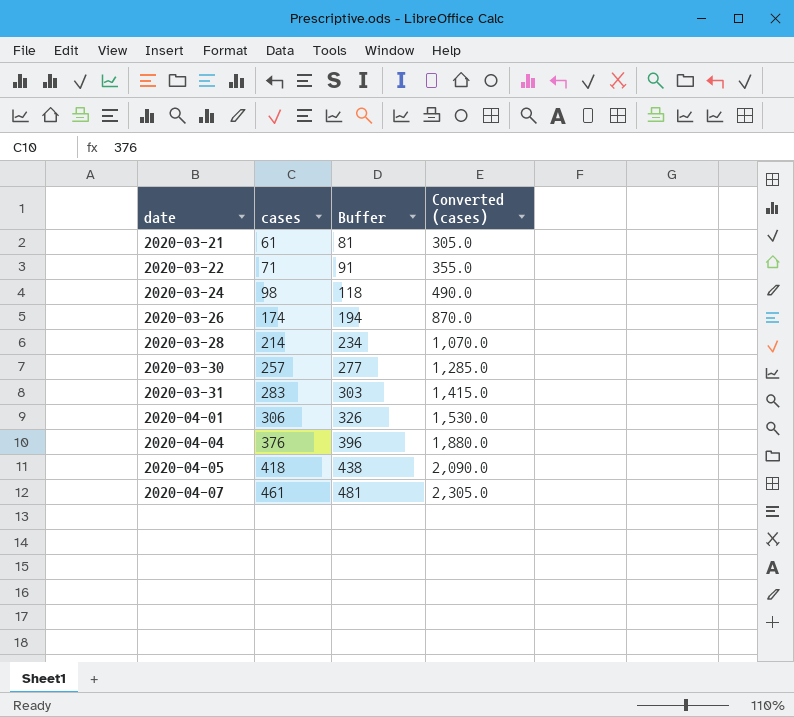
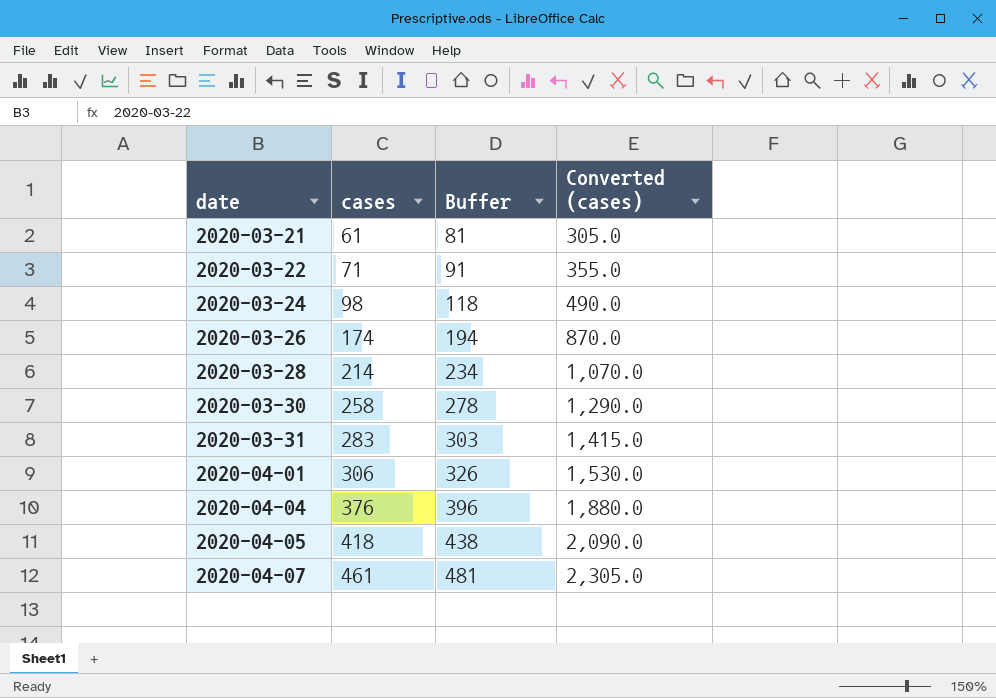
2020-03-30 | cases: 257 -> 258
2020-03-30 | Buffer: 277 -> 278
2020-03-30 | Converted (cases): 1,285.0 -> 1,290.0

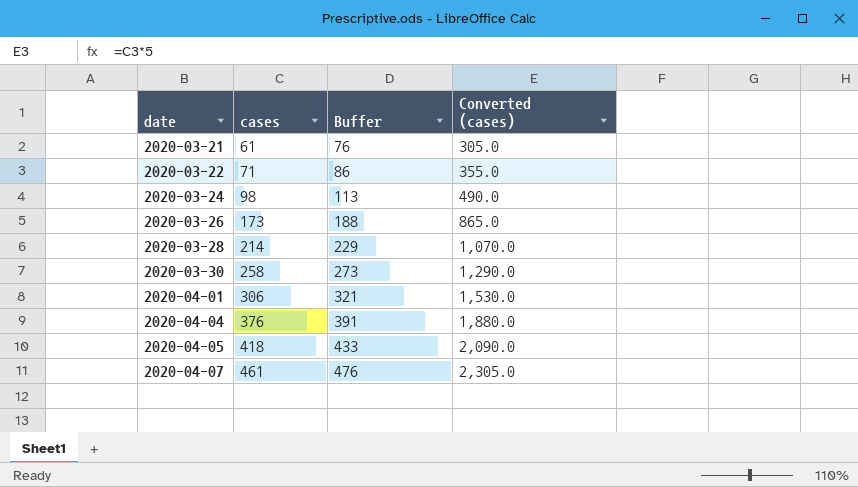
column Buffer | formula: [cases] + 20 -> [cases] + 15
row 2020-03-31: 283 | 303 | 1,415.0 -> none
2020-03-26 | cases: 174 -> 173
2020-03-26 | Converted (cases): 870.0 -> 865.0

